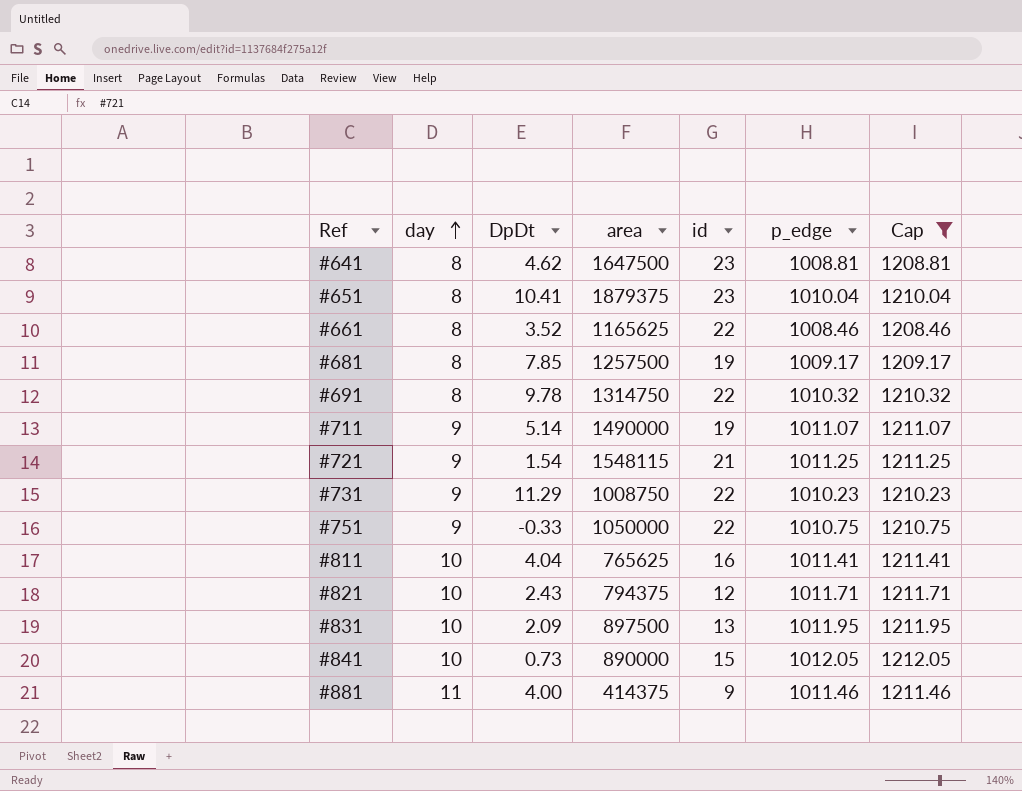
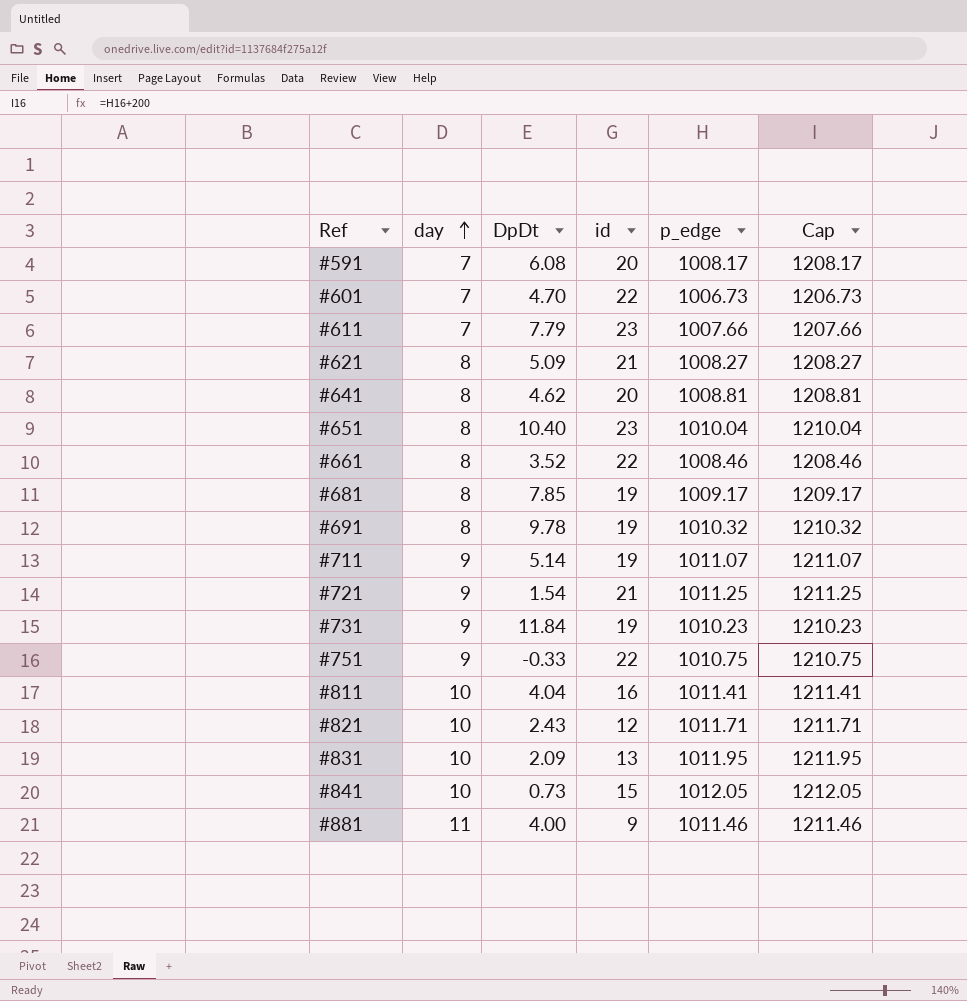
filter: Cap >= 1208.46 -> none
column area | position: 4 -> none
#641 | id: 23 -> 20
#651 | DpDt: 10.41 -> 10.40
#691 | id: 22 -> 19
#731 | DpDt: 11.29 -> 11.84
#731 | id: 22 -> 19

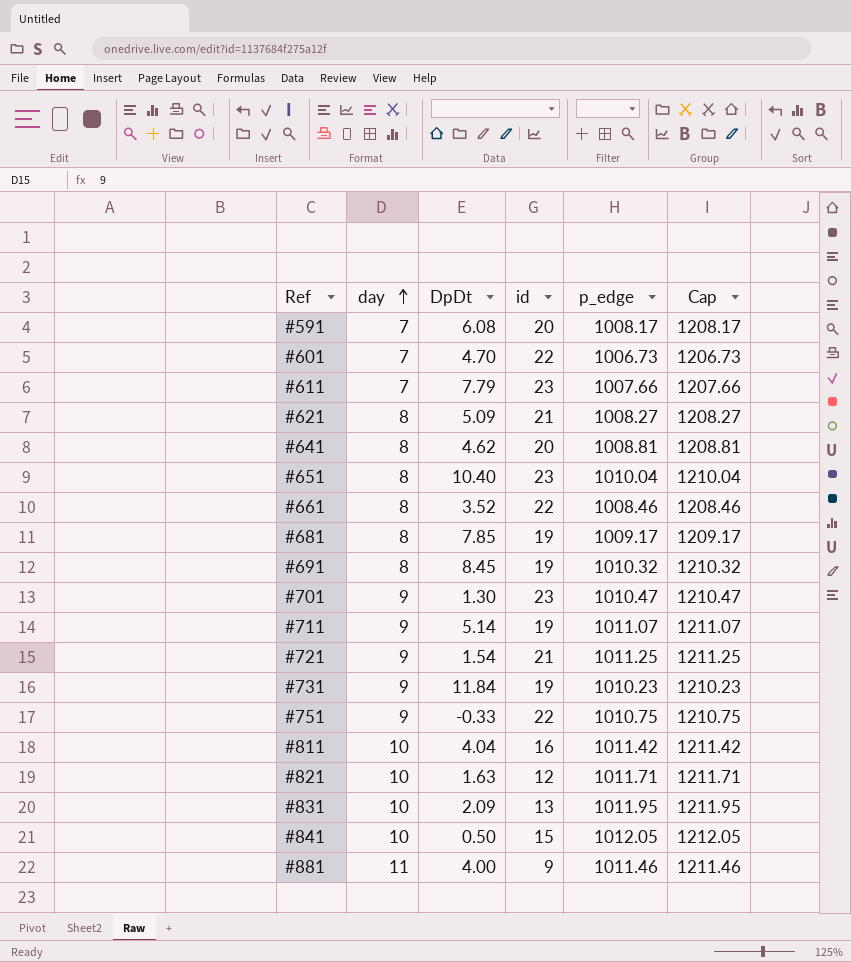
#691 | DpDt: 9.78 -> 8.45
row #701: none -> 9 | 1.30 | 23 | 1010.47 | 1210.47
#811 | p_edge: 1011.41 -> 1011.42
#811 | Cap: 1211.41 -> 1211.42
#821 | DpDt: 2.43 -> 1.63
#841 | DpDt: 0.73 -> 0.50

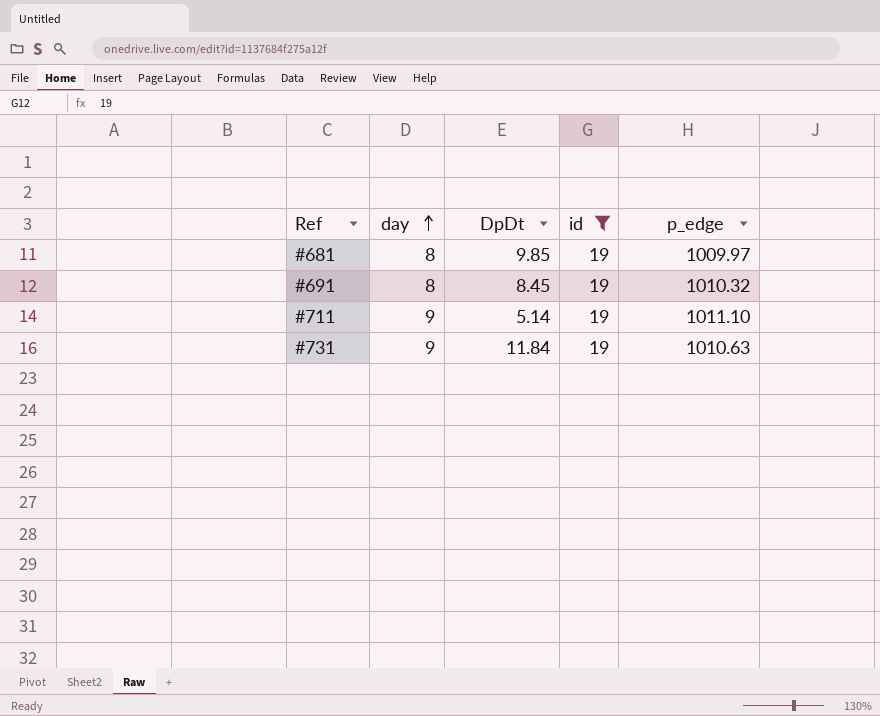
filter: none -> id = 19
column Cap | formula: [p_edge] + 200 -> none
#681 | DpDt: 7.85 -> 9.85
#681 | p_edge: 1009.17 -> 1009.97
#711 | p_edge: 1011.07 -> 1011.10
#731 | p_edge: 1010.23 -> 1010.63

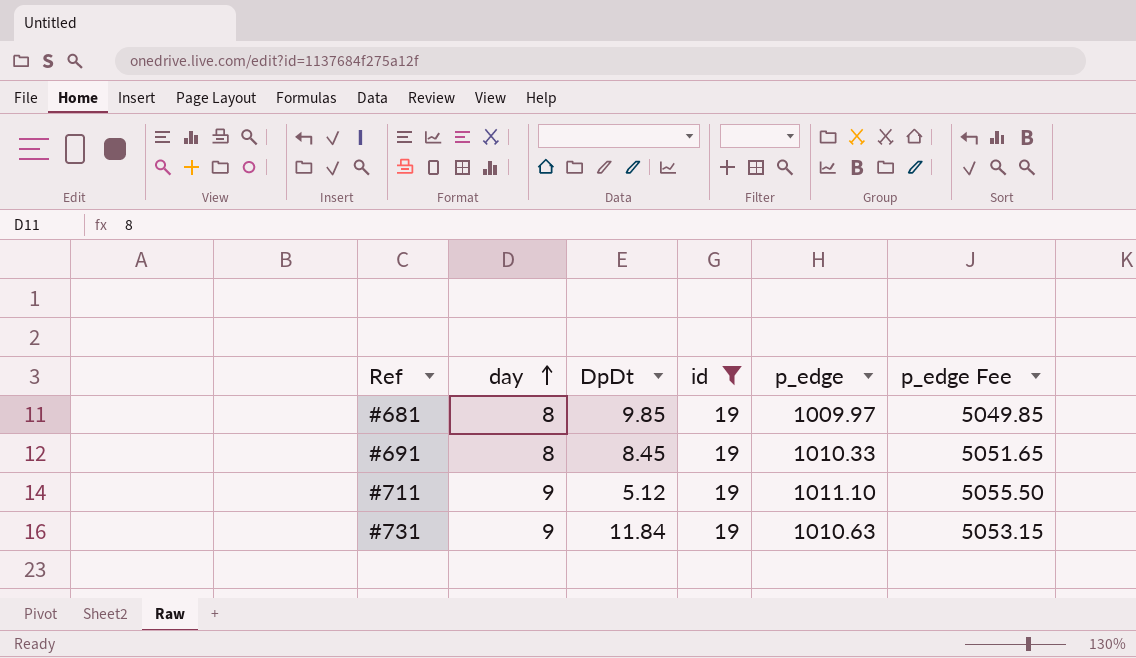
column p_edge Fee | formula: none -> [p_edge] * 5
#691 | p_edge: 1010.32 -> 1010.33
#711 | DpDt: 5.14 -> 5.12

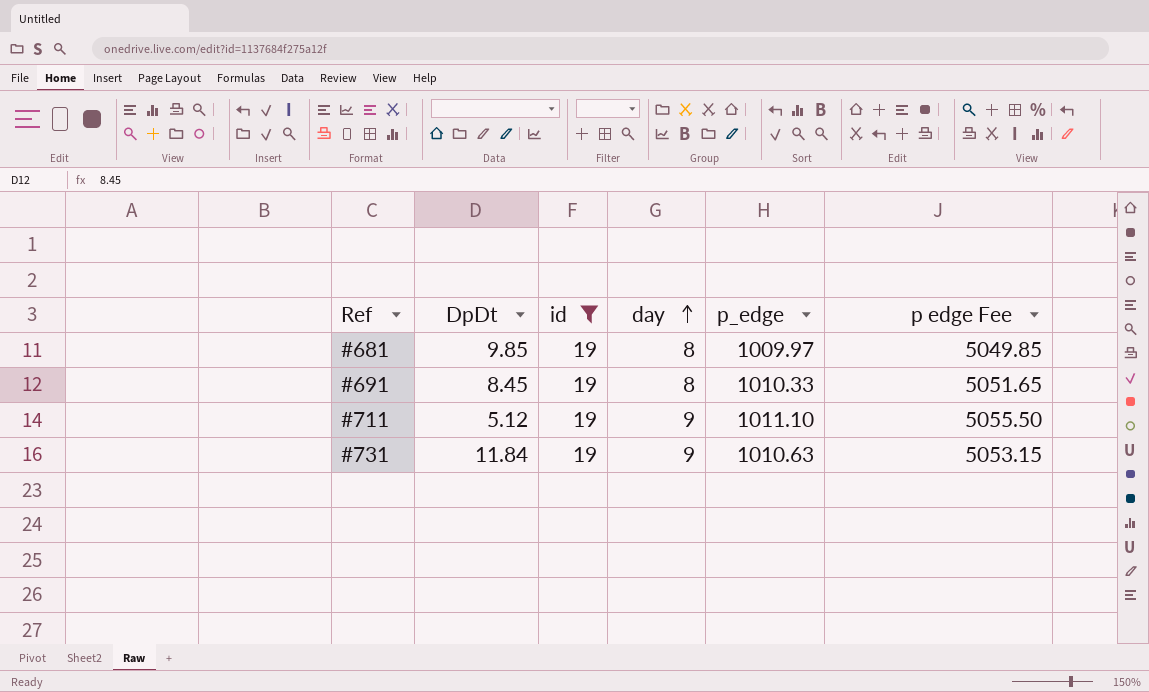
column day | position: 2 -> 4
column name: p_edge Fee -> p edge Fee

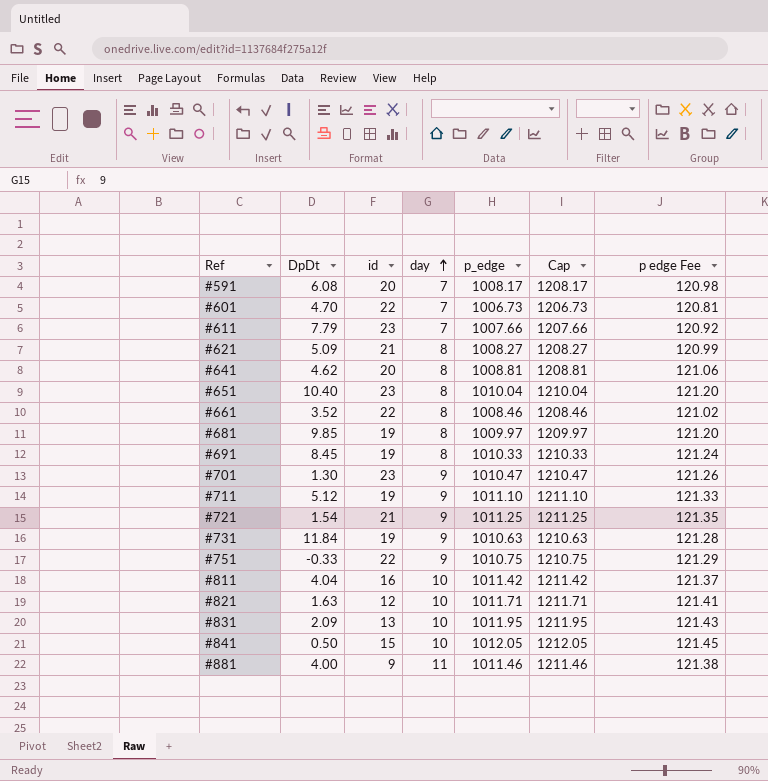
filter: id = 19 -> none
column Cap | formula: none -> [p_edge] + 200
column p edge Fee | formula: [p_edge] * 5 -> [p_edge] * 0.12

